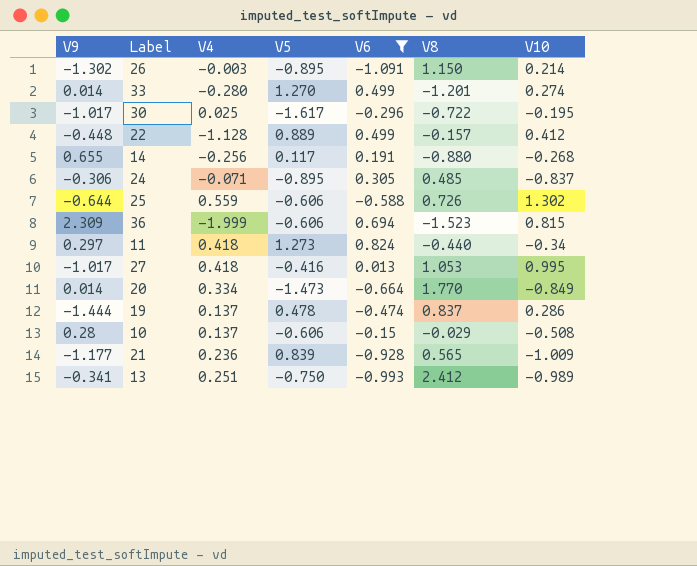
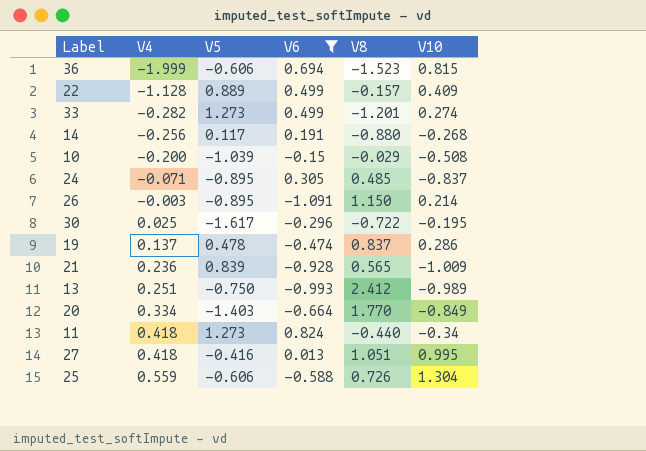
row order: none -> V4 ascending
column V9 | position: 1 -> none
22 | V10: 0.412 -> 0.409
33 | V4: -0.280 -> -0.282
33 | V5: 1.270 -> 1.273
10 | V4: 0.137 -> -0.200
10 | V5: -0.606 -> -1.039
20 | V5: -1.473 -> -1.403
27 | V8: 1.053 -> 1.051
25 | V10: 1.302 -> 1.304

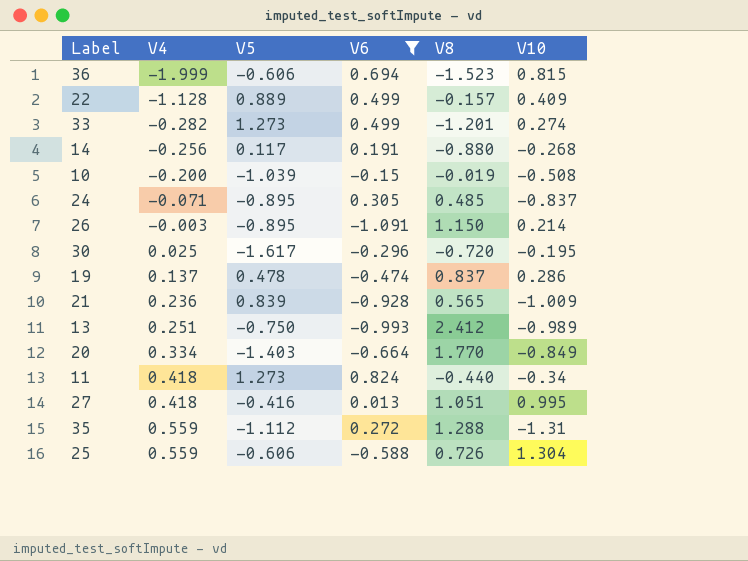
10 | V8: -0.029 -> -0.019
30 | V8: -0.722 -> -0.720
row 35: none -> 0.559 | -1.112 | 0.272 | 1.288 | -1.31

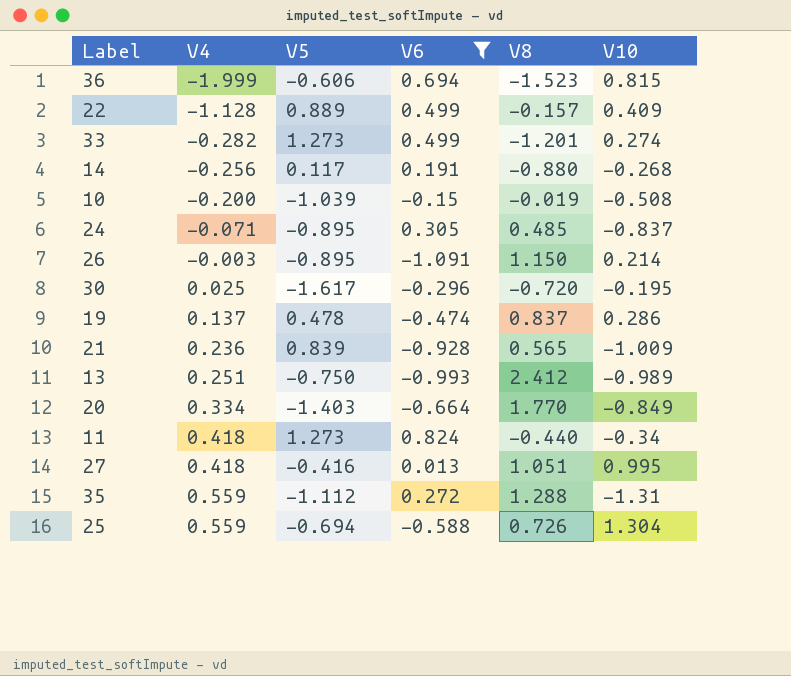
25 | V5: -0.606 -> -0.694

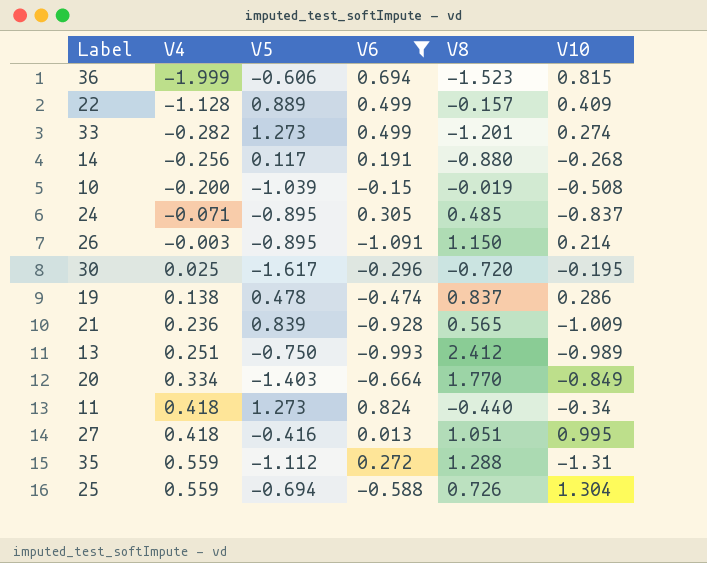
19 | V4: 0.137 -> 0.138

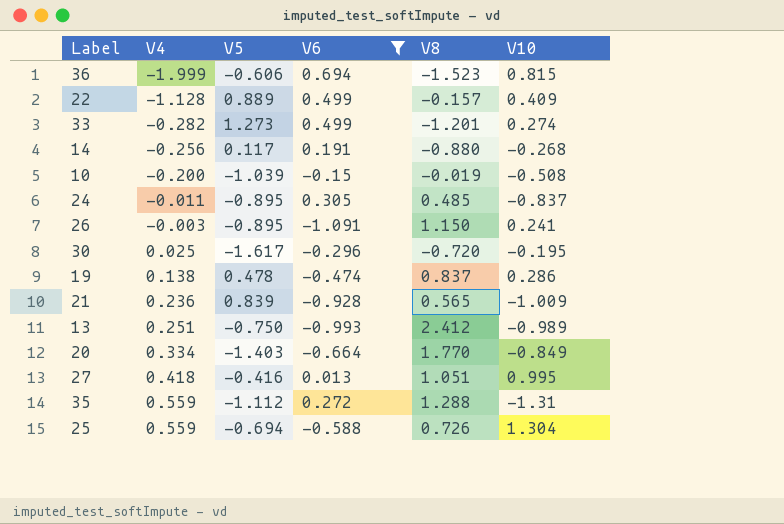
row 11: 0.418 | 1.273 | 0.824 | -0.440 | -0.34 -> none
24 | V4: -0.071 -> -0.011
26 | V10: 0.214 -> 0.241

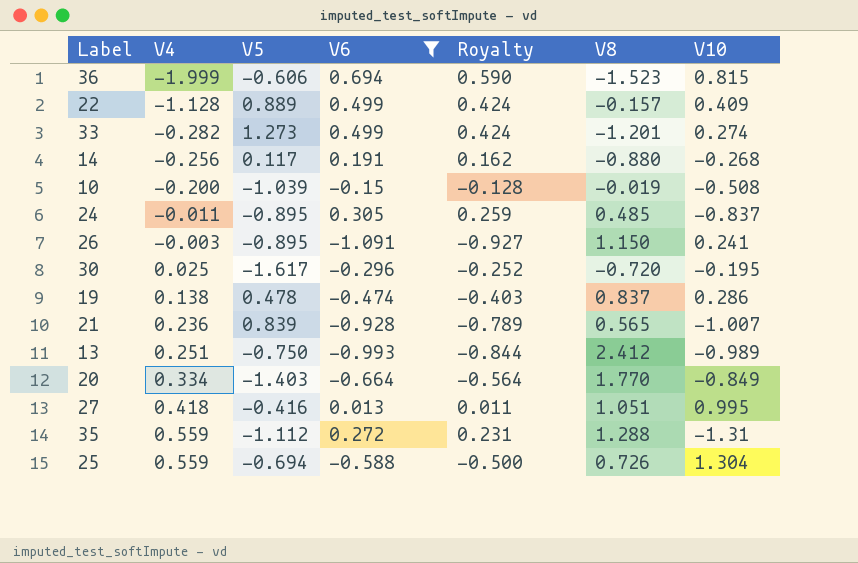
column Royalty | formula: none -> [V6] * 0.85
21 | V10: -1.009 -> -1.007

